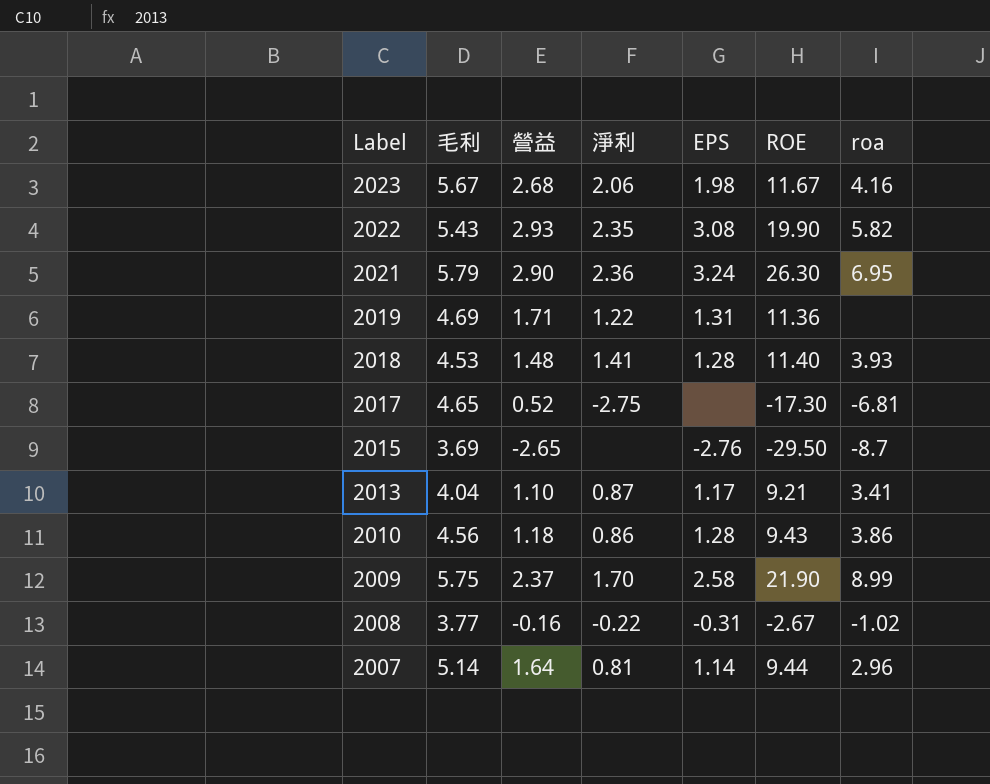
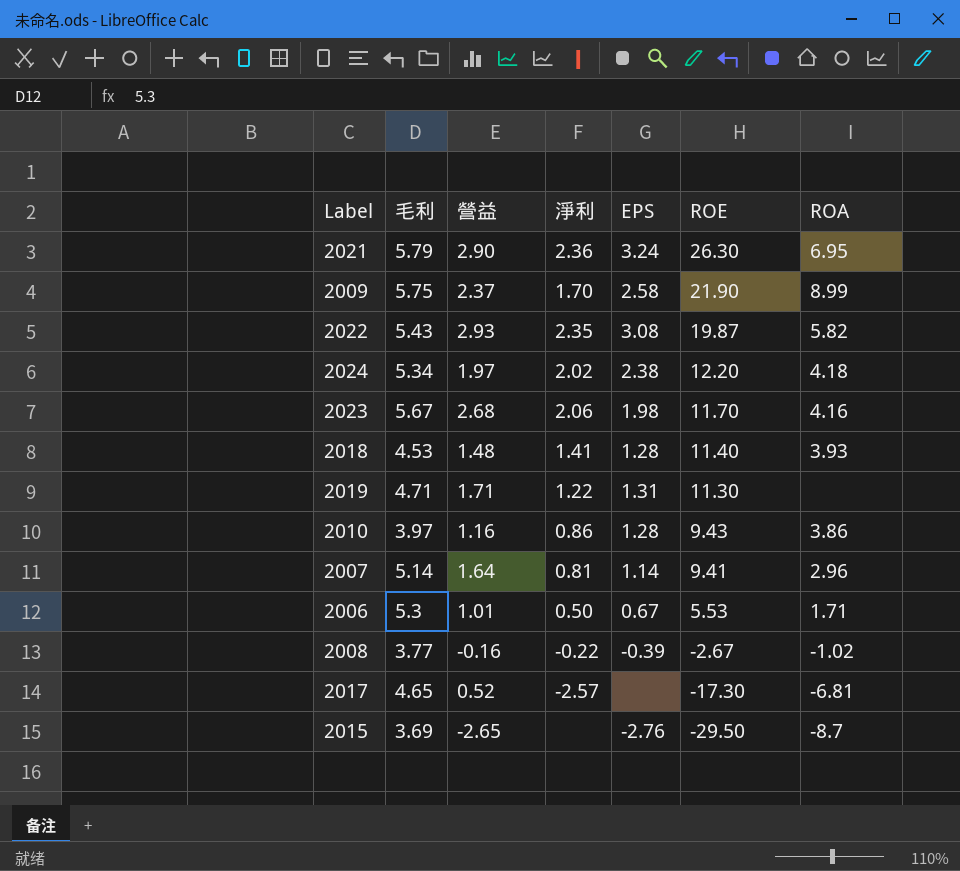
row order: Label descending -> ROE descending
column name: roa -> ROA
row 2013: 4.04 | 1.10 | 0.87 | 1.17 | 9.21 | 3.41 -> none
2022 | ROE: 19.90 -> 19.87
row 2024: none -> 5.34 | 1.97 | 2.02 | 2.38 | 12.20 | 4.18
2023 | ROE: 11.67 -> 11.70
2019 | 毛利: 4.69 -> 4.71
2019 | ROE: 11.36 -> 11.30
2010 | 毛利: 4.56 -> 3.97
2010 | 營益: 1.18 -> 1.16
2007 | ROE: 9.44 -> 9.41
row 2006: none -> 5.3 | 1.01 | 0.50 | 0.67 | 5.53 | 1.71
2008 | EPS: -0.31 -> -0.39
2017 | 淨利: -2.75 -> -2.57

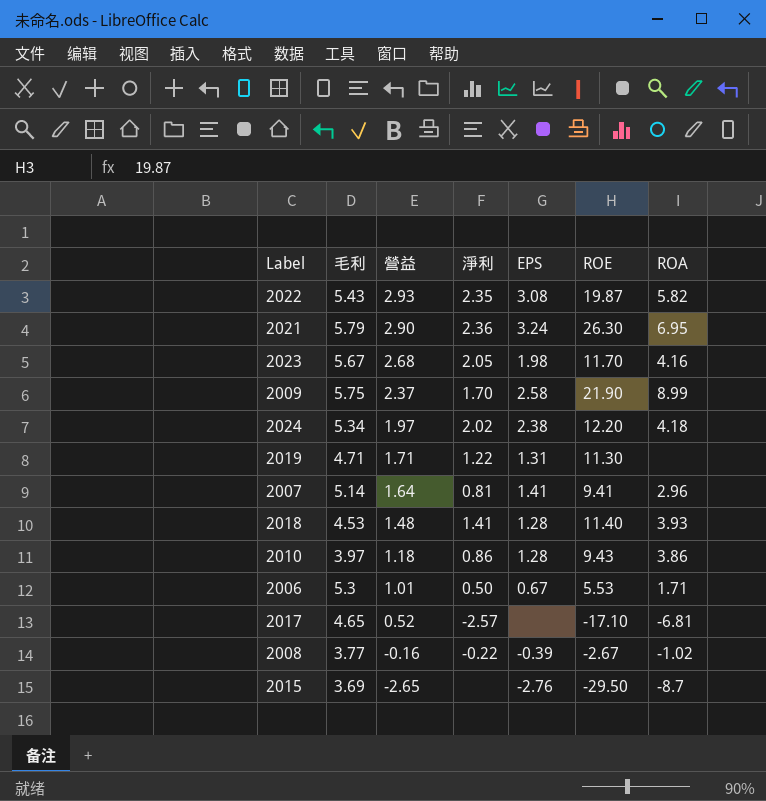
row order: ROE descending -> 營益 descending
2023 | 淨利: 2.06 -> 2.05
2007 | EPS: 1.14 -> 1.41
2010 | 營益: 1.16 -> 1.18
2017 | ROE: -17.30 -> -17.10

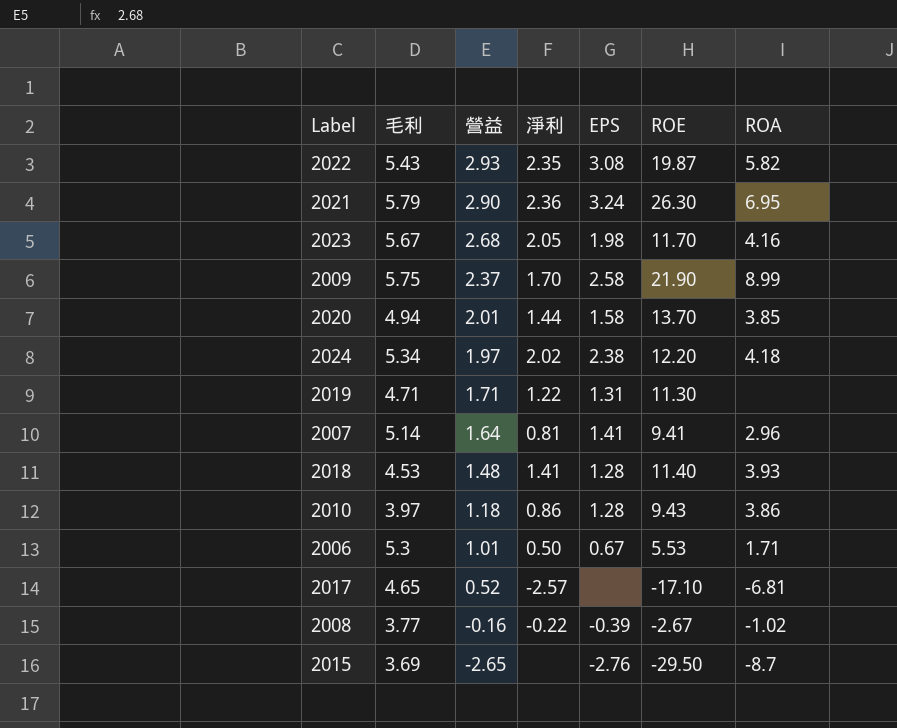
row 2020: none -> 4.94 | 2.01 | 1.44 | 1.58 | 13.70 | 3.85

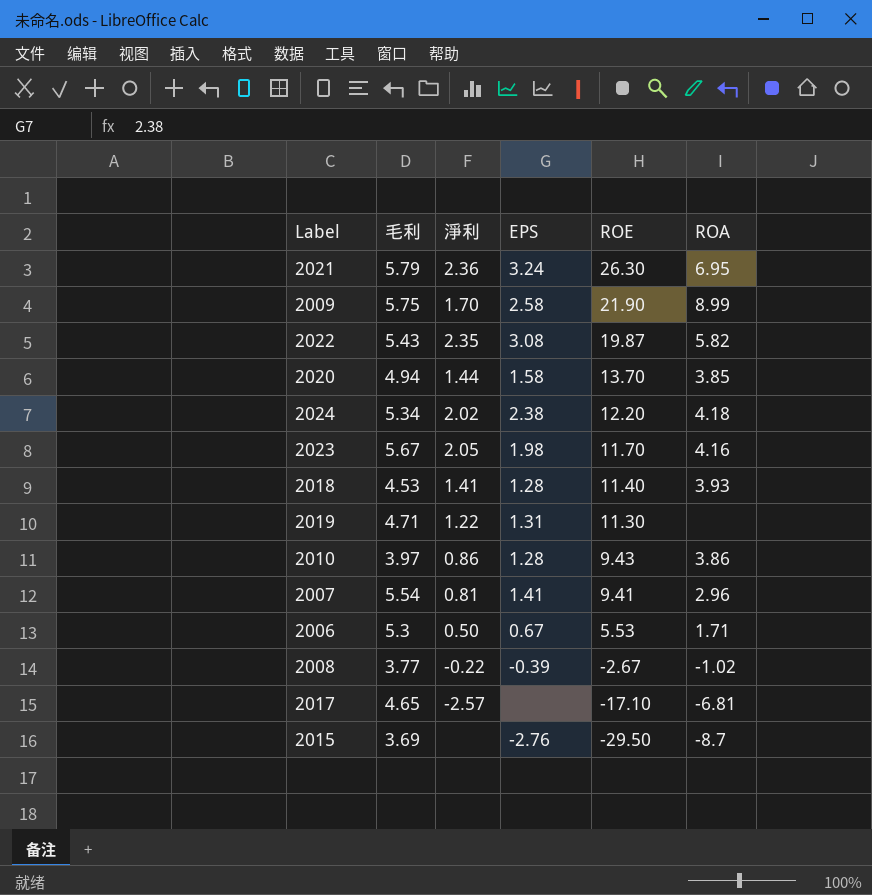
row order: 營益 descending -> ROE descending
column 營益 | position: 3 -> none
2007 | 毛利: 5.14 -> 5.54

